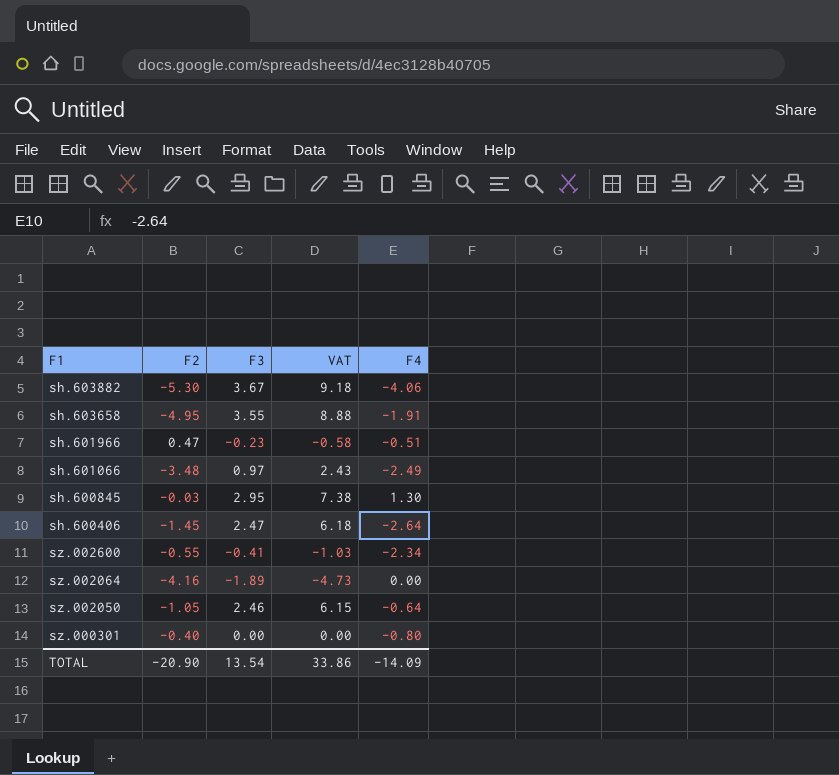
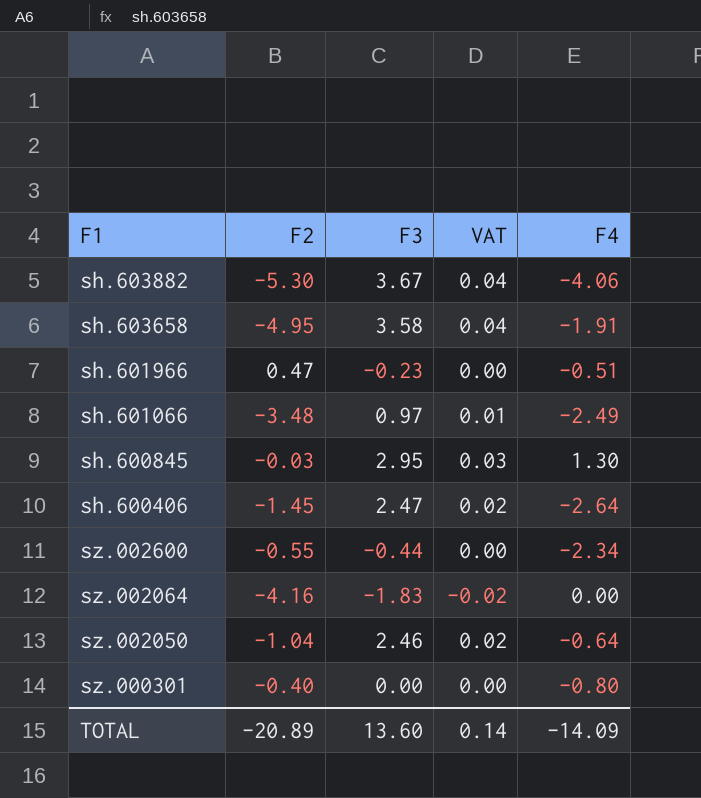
column VAT | formula: [F3] * 2.5 -> [F3] * 0.01
sh.603658 | F3: 3.55 -> 3.58
sz.002600 | F3: -0.41 -> -0.44
sz.002064 | F3: -1.89 -> -1.83
sz.002050 | F2: -1.05 -> -1.04
TOTAL | F2: -20.90 -> -20.89
TOTAL | F3: 13.54 -> 13.60
TOTAL | VAT: 33.86 -> 0.14

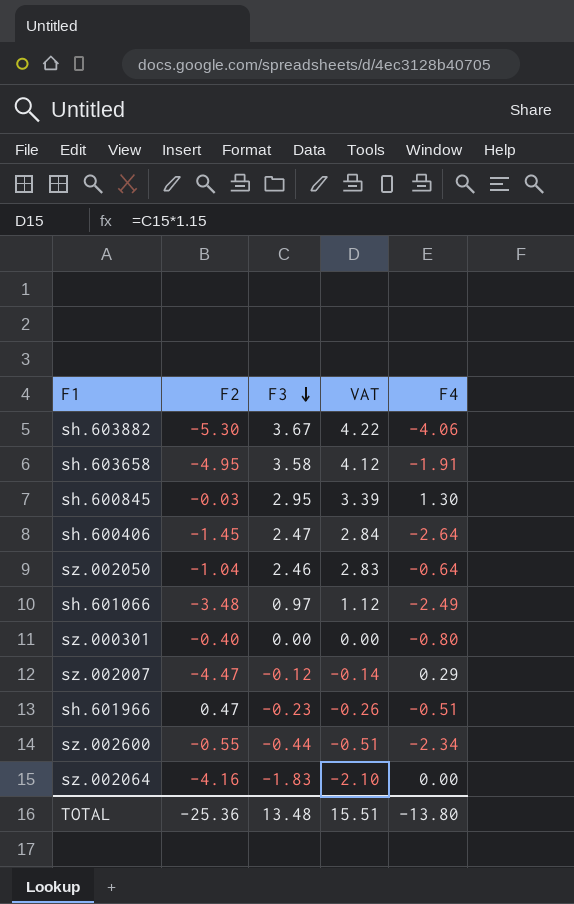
row order: none -> F3 descending
column VAT | formula: [F3] * 0.01 -> [F3] * 1.15
row sz.002007: none -> -4.47 | -0.12 | -0.14 | 0.29
TOTAL | F2: -20.89 -> -25.36
TOTAL | F3: 13.60 -> 13.48
TOTAL | VAT: 0.14 -> 15.51
TOTAL | F4: -14.09 -> -13.80

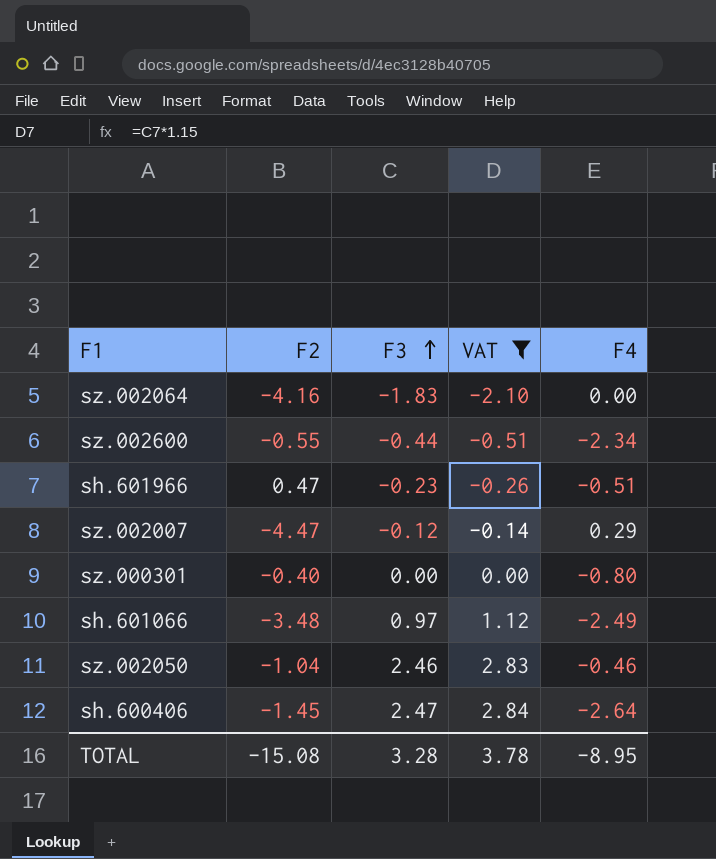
filter: none -> VAT <= 2.84
row order: F3 descending -> F3 ascending
sz.002050 | F4: -0.64 -> -0.46
TOTAL | F2: -25.36 -> -15.08
TOTAL | F3: 13.48 -> 3.28
TOTAL | VAT: 15.51 -> 3.78
TOTAL | F4: -13.80 -> -8.95

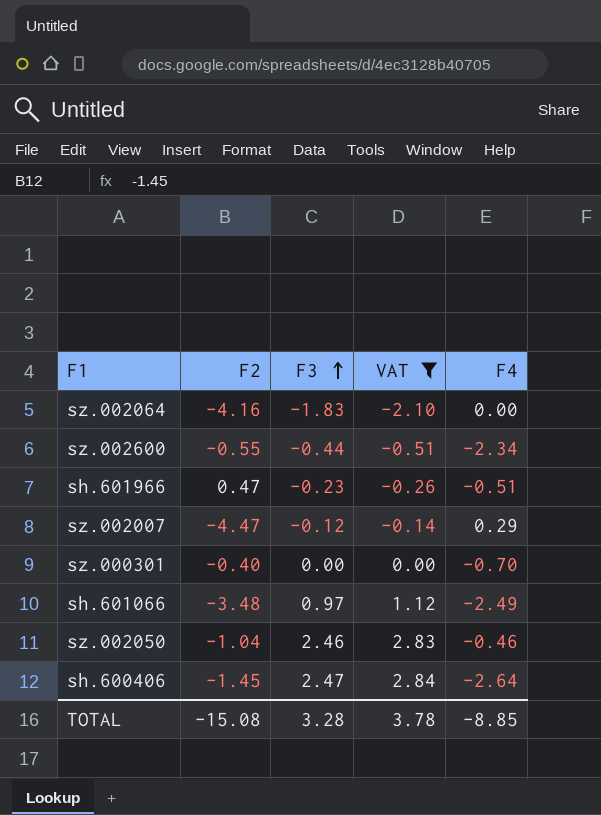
sz.000301 | F4: -0.80 -> -0.70
TOTAL | F4: -8.95 -> -8.85

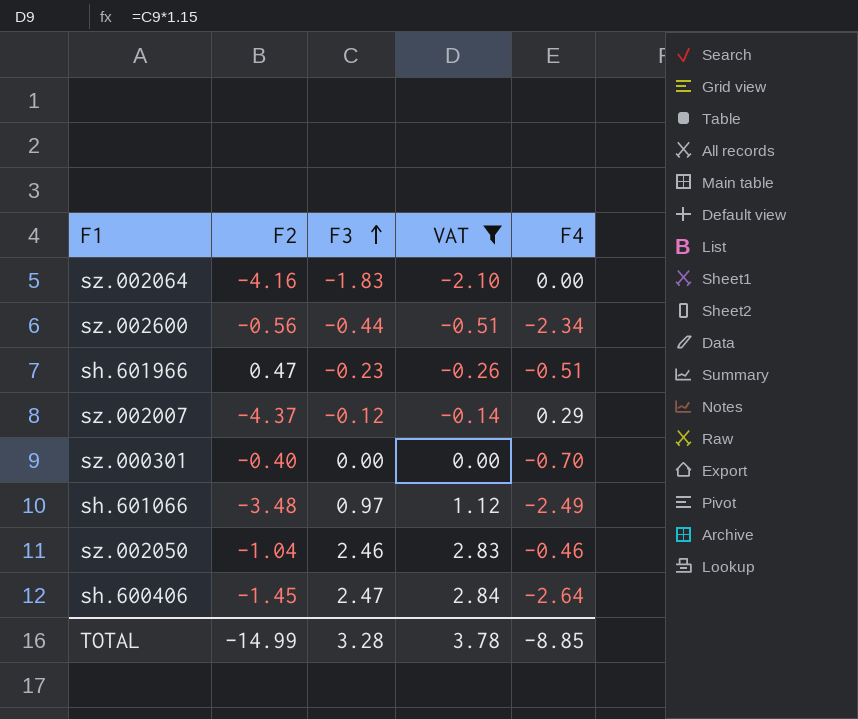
sz.002600 | F2: -0.55 -> -0.56
sz.002007 | F2: -4.47 -> -4.37
TOTAL | F2: -15.08 -> -14.99

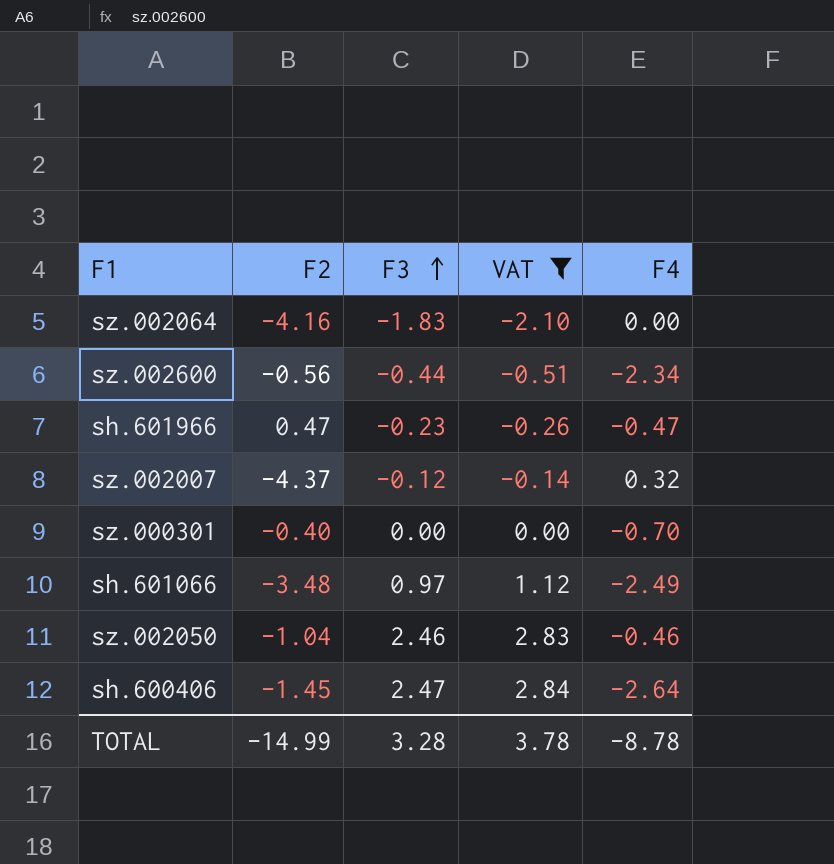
sh.601966 | F4: -0.51 -> -0.47
sz.002007 | F4: 0.29 -> 0.32
TOTAL | F4: -8.85 -> -8.78

